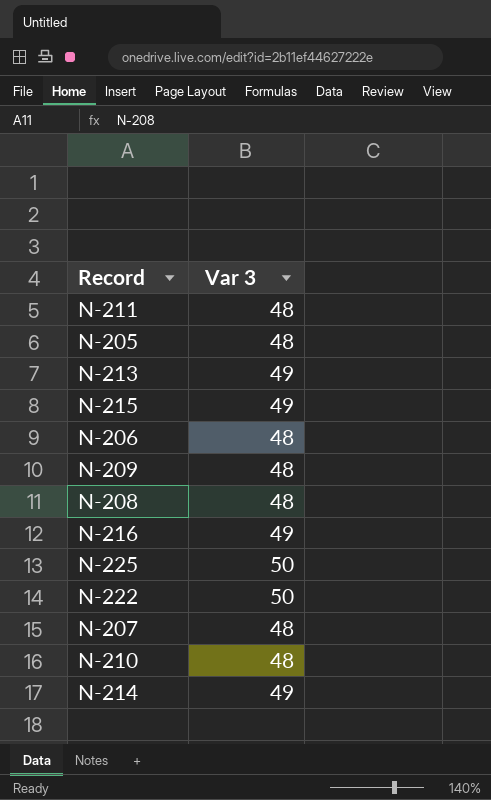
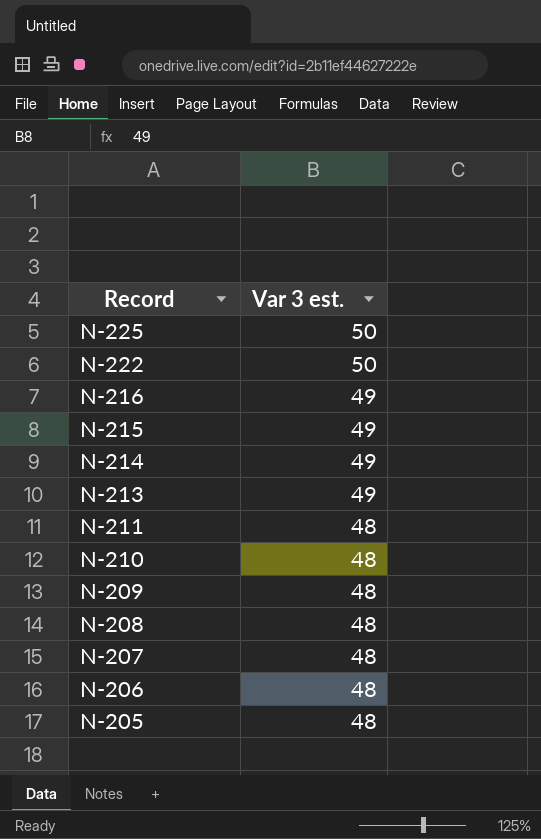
row order: none -> Record descending
column name: Var 3 -> Var 3 est.

